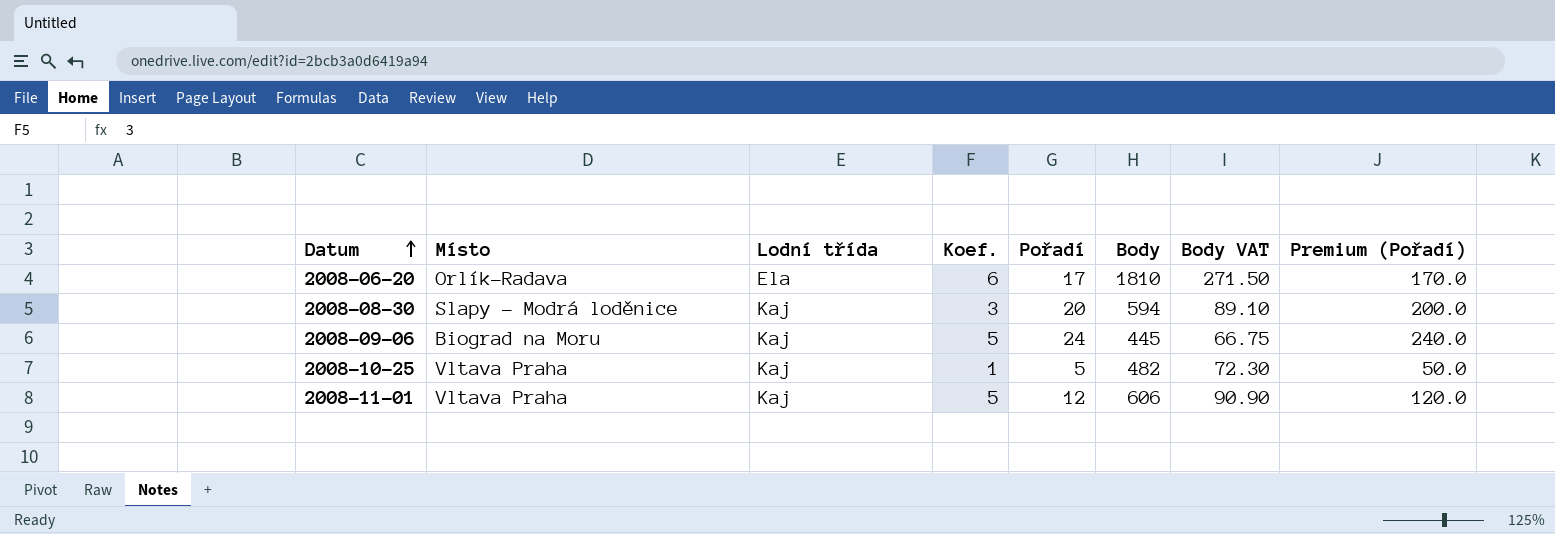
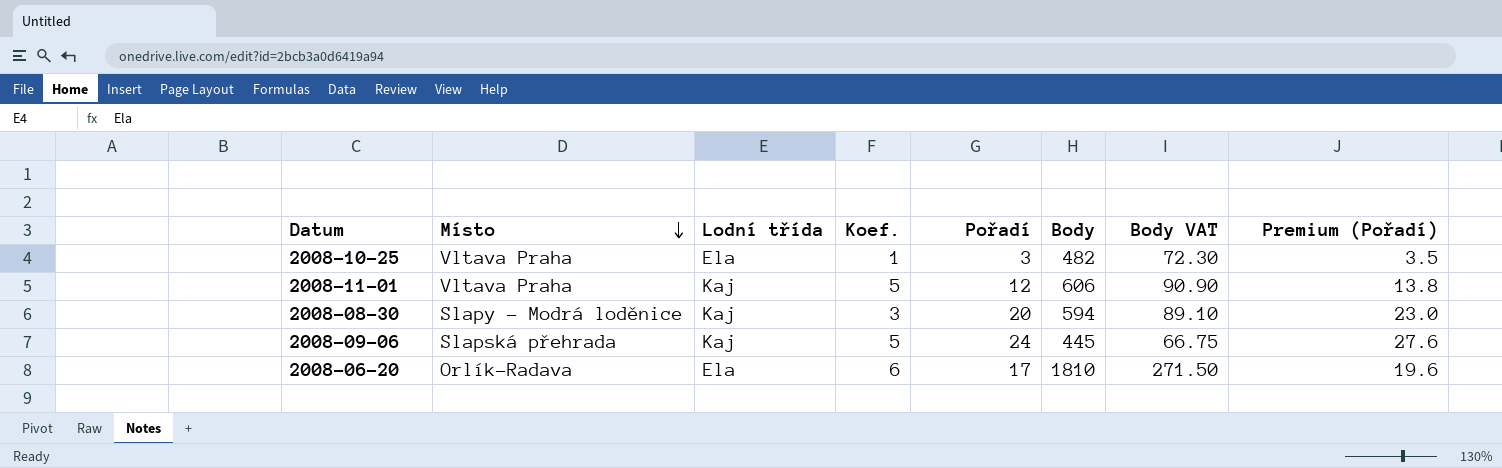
row order: Datum ascending -> Místo descending
column Premium (Pořadí) | formula: [Pořadí] * 10 -> [Pořadí] * 1.15
2008-10-25 | Lodní třída: Kaj -> Ela
2008-10-25 | Pořadí: 5 -> 3
2008-09-06 | Místo: Biograd na Moru -> Slapská přehrada

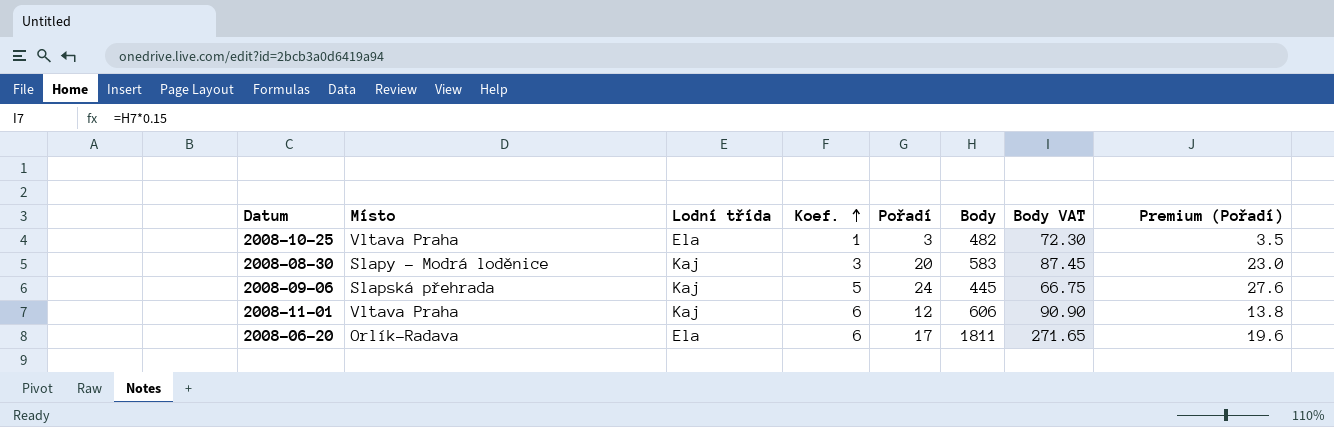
row order: Místo descending -> Koef. ascending
2008-08-30 | Body: 594 -> 583
2008-08-30 | Body VAT: 89.10 -> 87.45
2008-11-01 | Koef.: 5 -> 6
2008-06-20 | Body: 1810 -> 1811
2008-06-20 | Body VAT: 271.50 -> 271.65

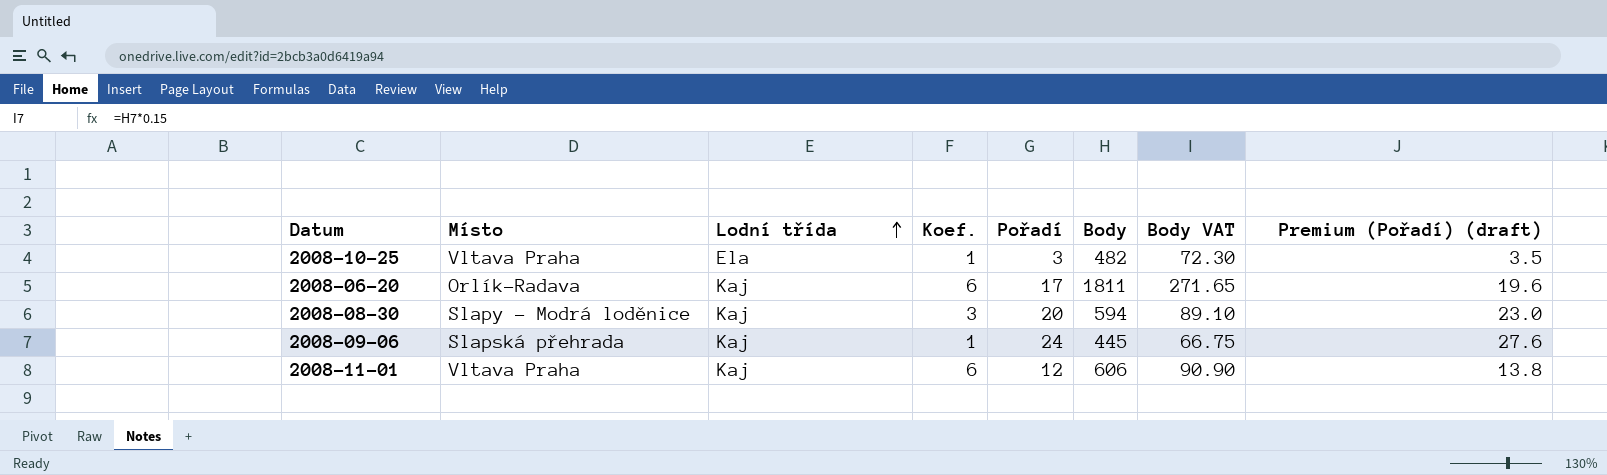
row order: Koef. ascending -> Lodní třída ascending
column name: Premium (Pořadí) -> Premium (Pořadí) (draft)
2008-06-20 | Lodní třída: Ela -> Kaj
2008-08-30 | Body: 583 -> 594
2008-08-30 | Body VAT: 87.45 -> 89.10
2008-09-06 | Koef.: 5 -> 1

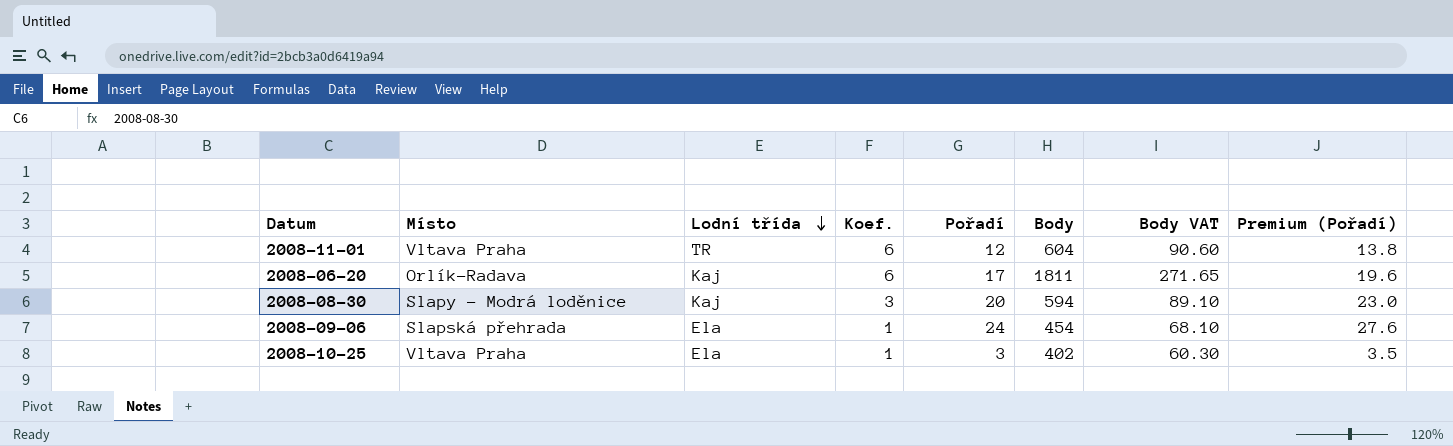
row order: Lodní třída ascending -> Lodní třída descending
column name: Premium (Pořadí) (draft) -> Premium (Pořadí)
2008-11-01 | Lodní třída: Kaj -> TR
2008-11-01 | Body: 606 -> 604
2008-11-01 | Body VAT: 90.90 -> 90.60
2008-09-06 | Lodní třída: Kaj -> Ela
2008-09-06 | Body: 445 -> 454
2008-09-06 | Body VAT: 66.75 -> 68.10
2008-10-25 | Body: 482 -> 402
2008-10-25 | Body VAT: 72.30 -> 60.30

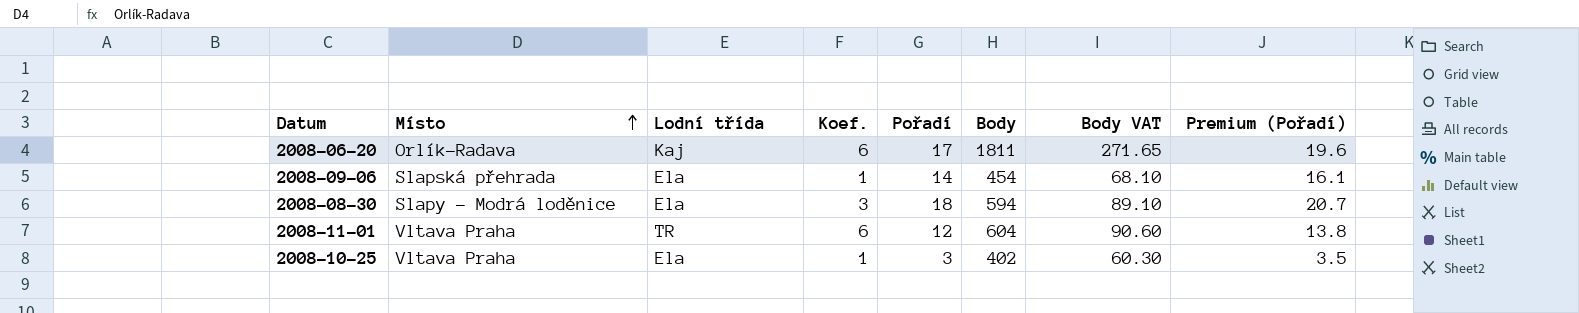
row order: Lodní třída descending -> Místo ascending
2008-09-06 | Pořadí: 24 -> 14
2008-09-06 | Premium (Pořadí): 27.6 -> 16.1
2008-08-30 | Lodní třída: Kaj -> Ela
2008-08-30 | Pořadí: 20 -> 18
2008-08-30 | Premium (Pořadí): 23.0 -> 20.7

